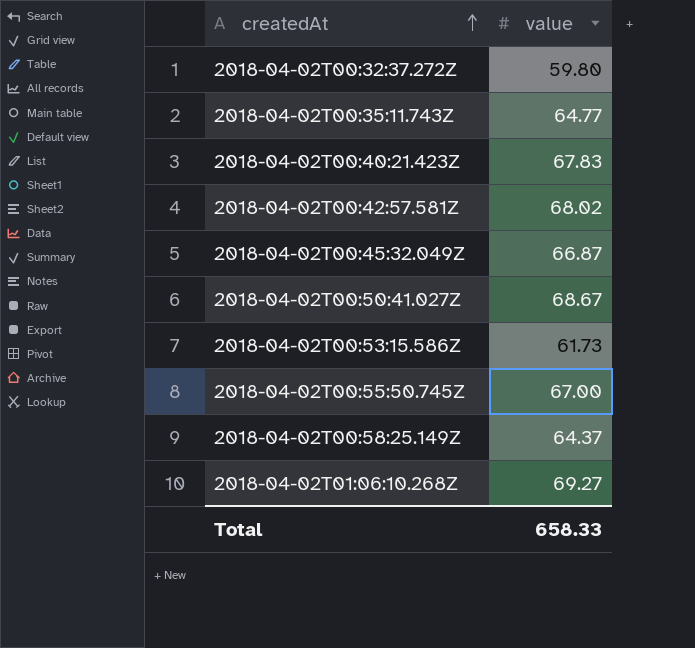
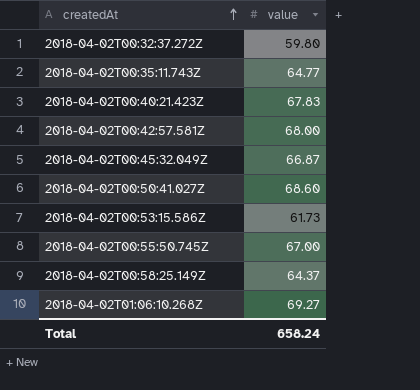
2018-04-02T00:42:57.581Z | value: 68.02 -> 68.00
2018-04-02T00:50:41.027Z | value: 68.67 -> 68.60
Total | value: 658.33 -> 658.24

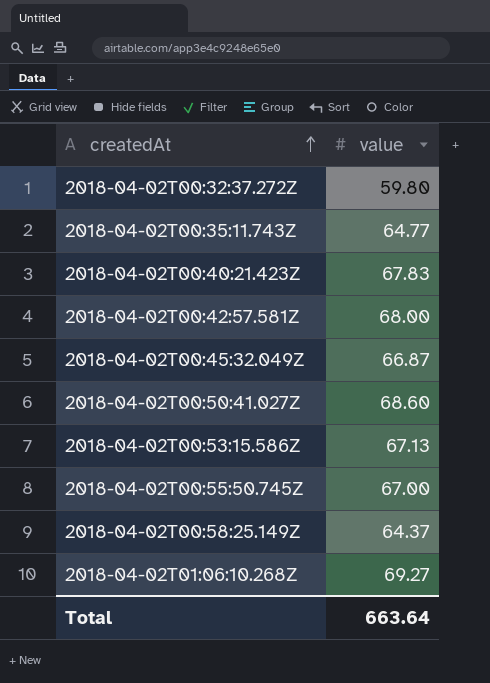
2018-04-02T00:53:15.586Z | value: 61.73 -> 67.13
Total | value: 658.24 -> 663.64

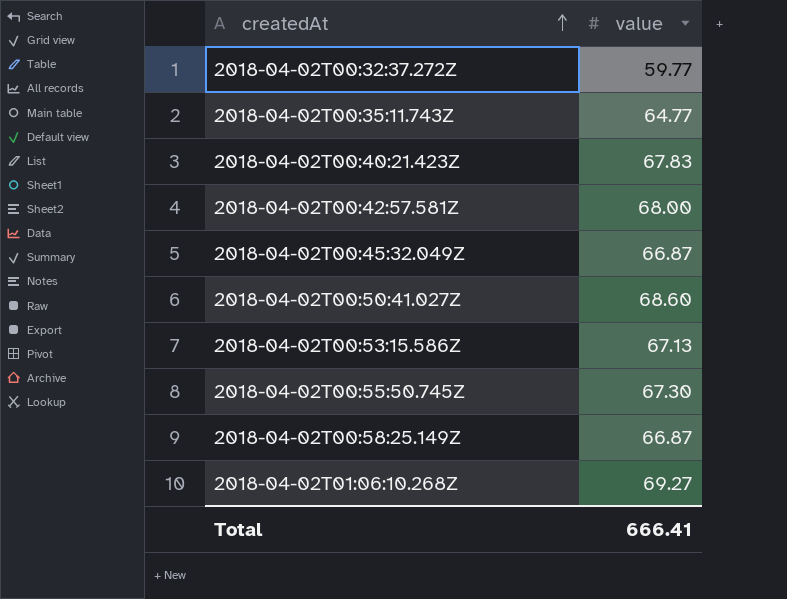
2018-04-02T00:32:37.272Z | value: 59.80 -> 59.77
2018-04-02T00:55:50.745Z | value: 67.00 -> 67.30
2018-04-02T00:58:25.149Z | value: 64.37 -> 66.87
Total | value: 663.64 -> 666.41

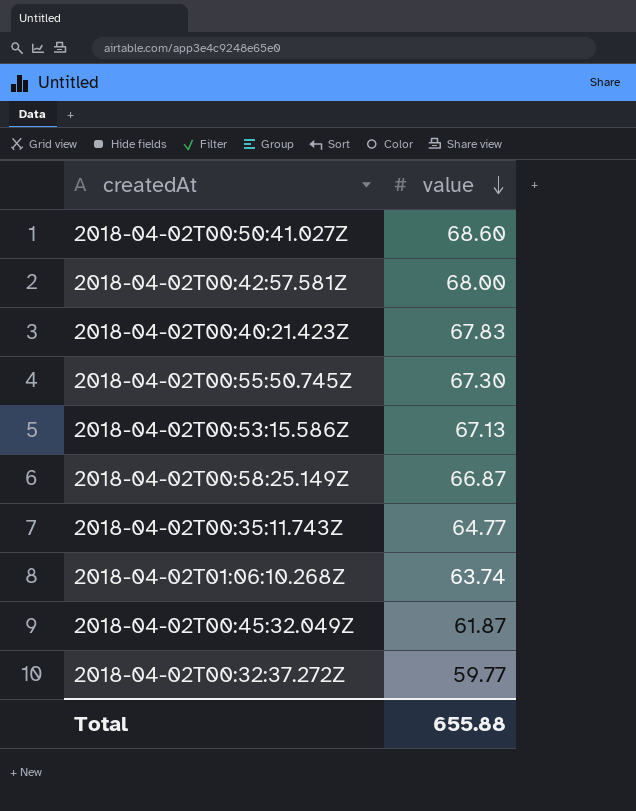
row order: createdAt ascending -> value descending
2018-04-02T01:06:10.268Z | value: 69.27 -> 63.74
2018-04-02T00:45:32.049Z | value: 66.87 -> 61.87
Total | value: 666.41 -> 655.88

